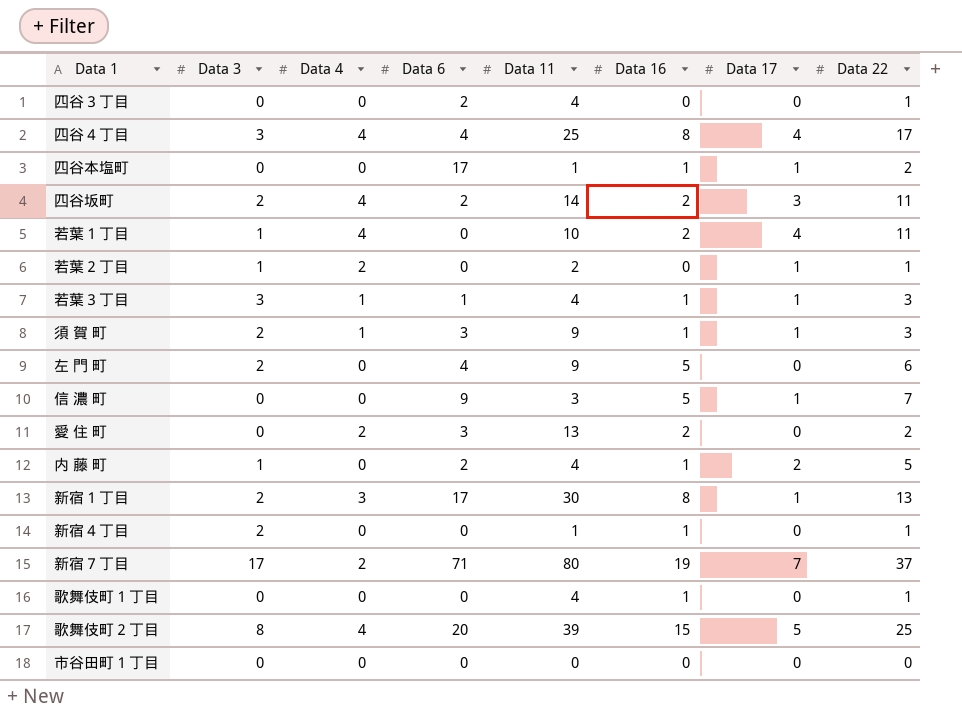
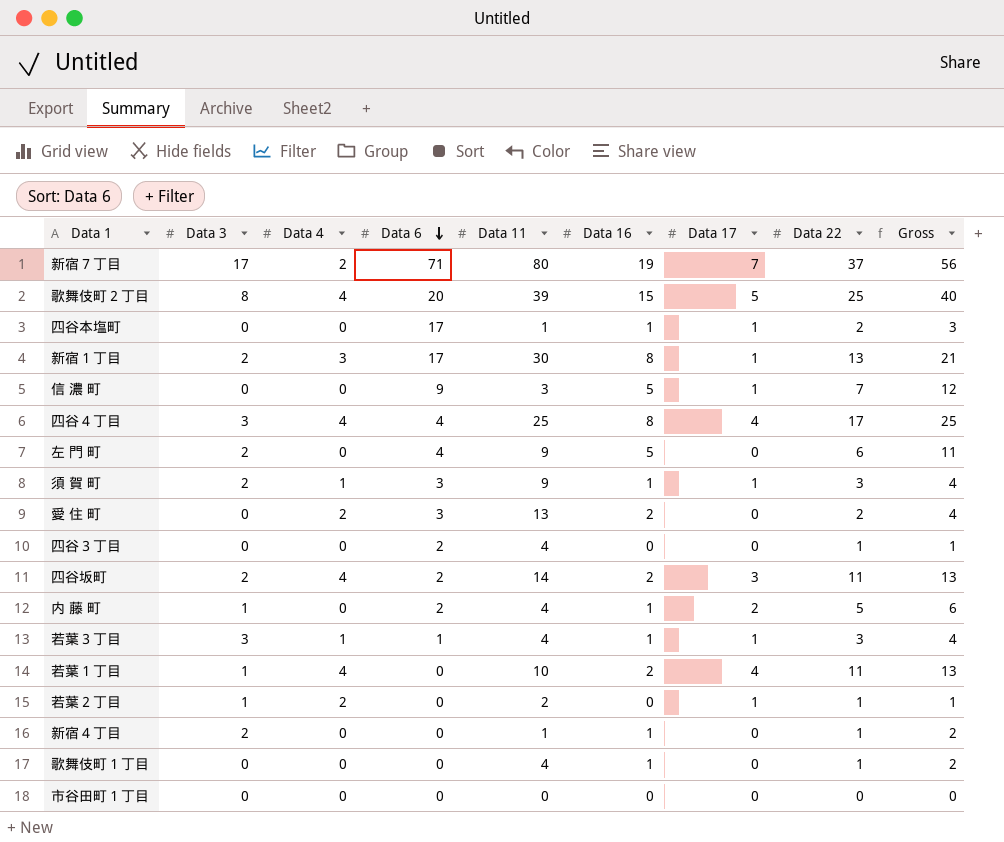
row order: none -> Data 6 descending
column Gross | formula: none -> [Data 16] + [Data 22]

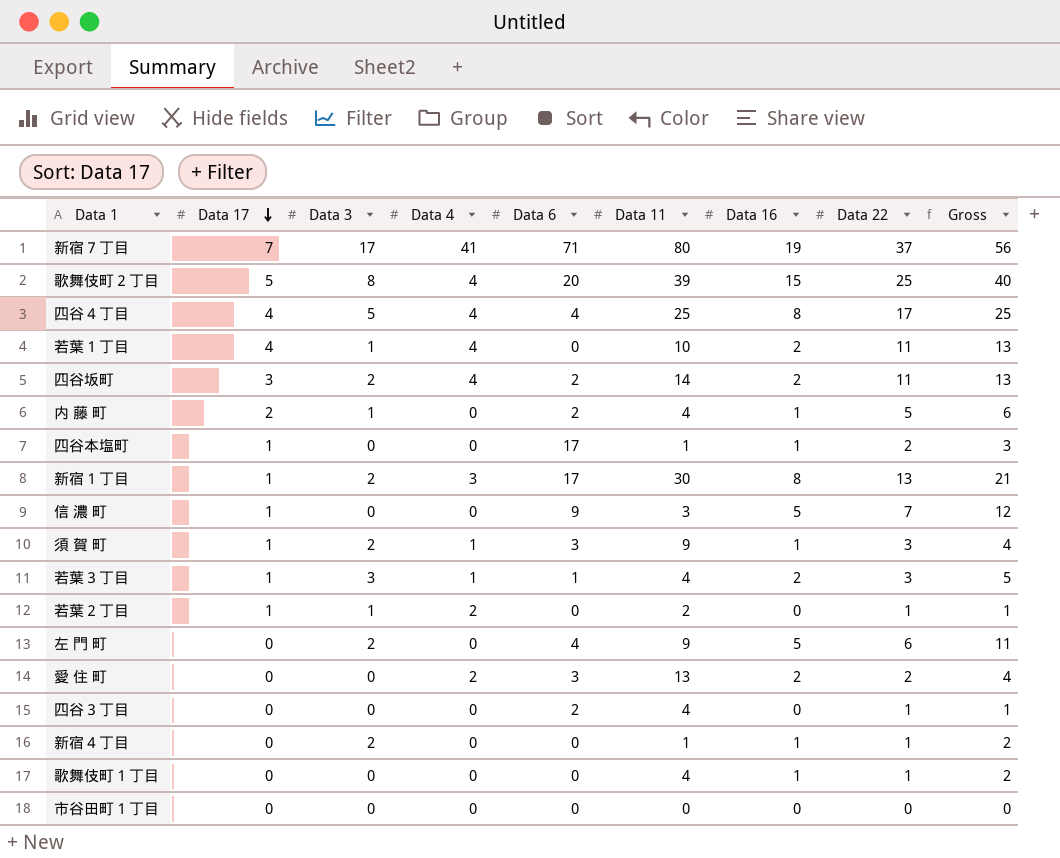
row order: Data 6 descending -> Data 17 descending
column Data 17 | position: 7 -> 2
新宿７丁目 | Data 4: 2 -> 41
四谷４丁目 | Data 3: 3 -> 5
若葉３丁目 | Data 16: 1 -> 2
若葉３丁目 | Gross: 4 -> 5

